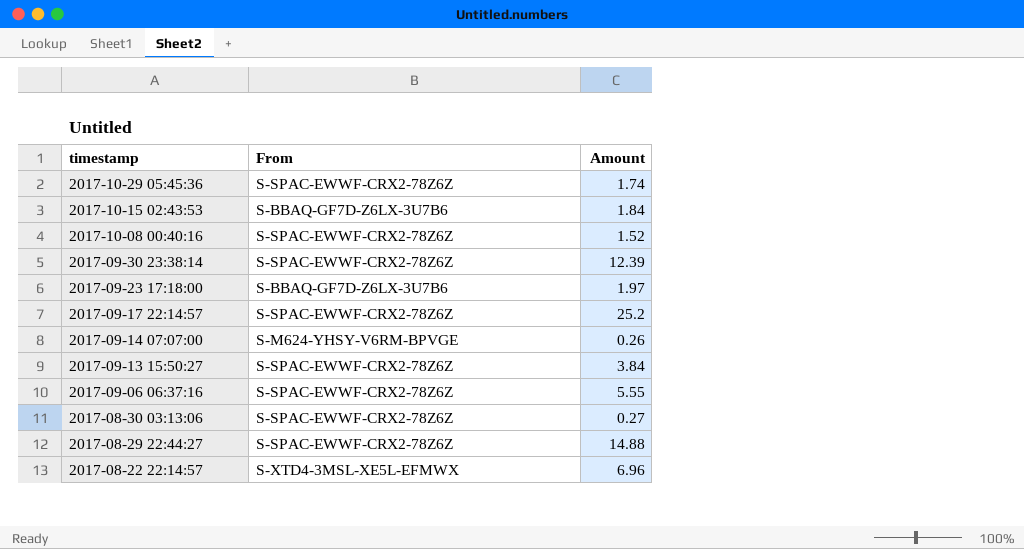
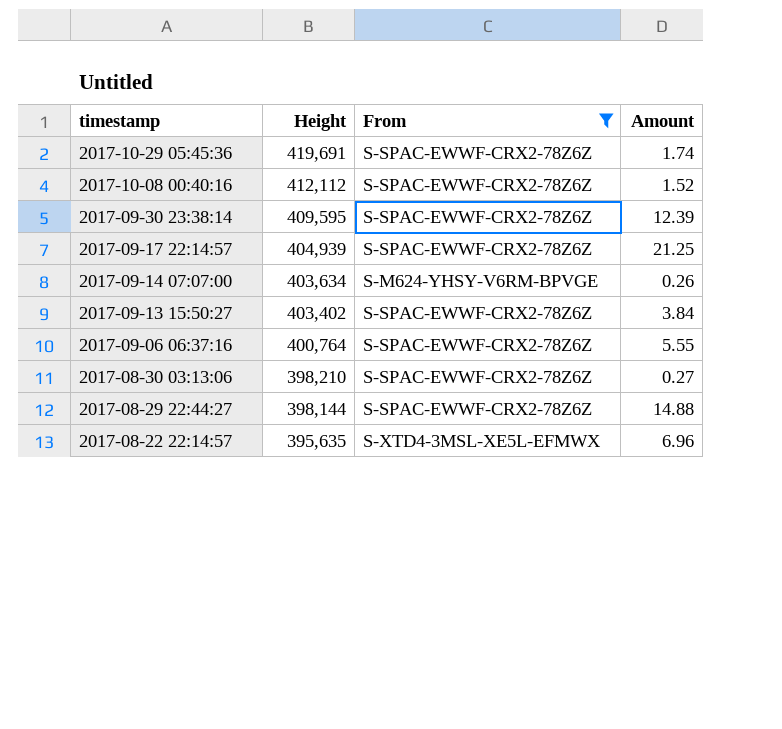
filter: none -> From != S-BBAQ-GF7D-Z6LX-3U7B6
column Height | position: none -> 2
2017-09-17 22:14:57 | Amount: 25.2 -> 21.25

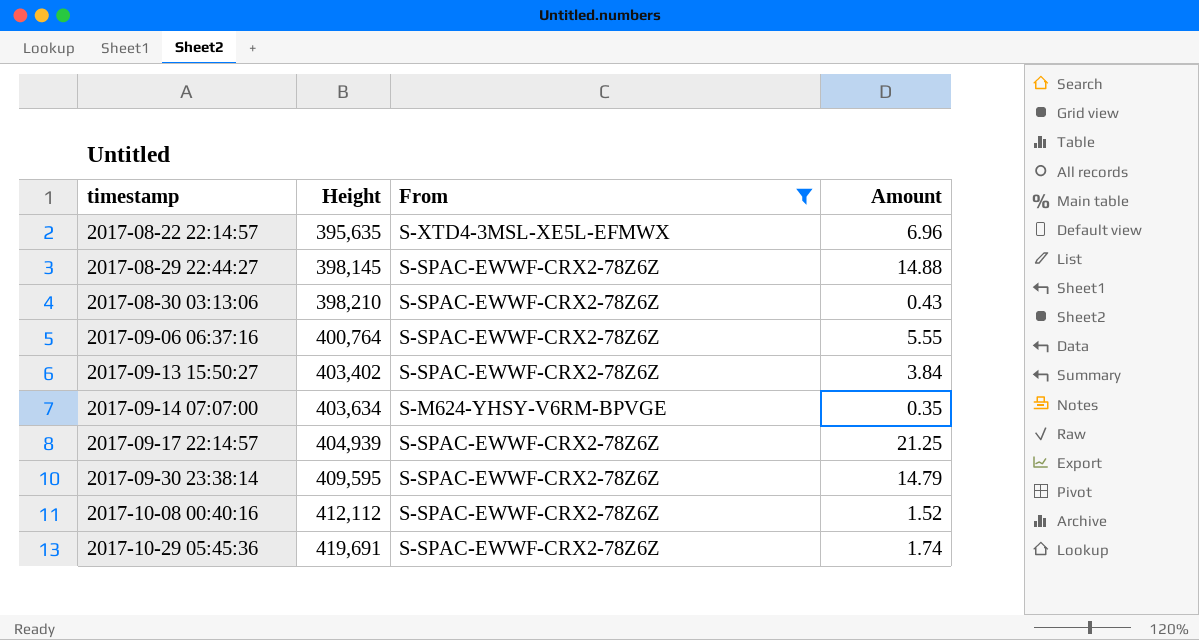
row order: timestamp descending -> timestamp ascending
2017-08-29 22:44:27 | Height: 398,144 -> 398,145
2017-08-30 03:13:06 | Amount: 0.27 -> 0.43
2017-09-14 07:07:00 | Amount: 0.26 -> 0.35
2017-09-30 23:38:14 | Amount: 12.39 -> 14.79

